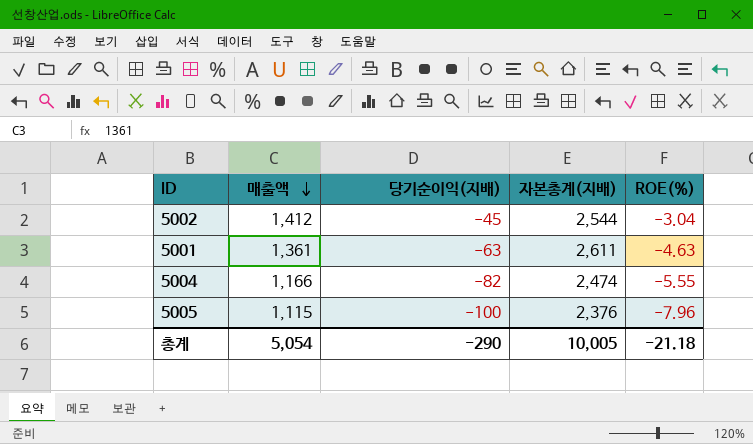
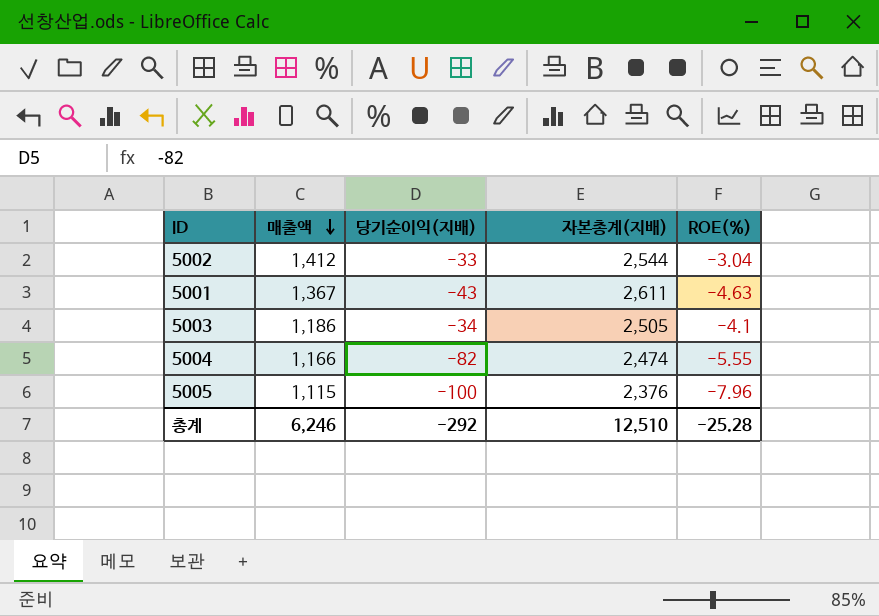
5002 | 당기순이익(지배): -45 -> -33
5001 | 매출액: 1,361 -> 1,367
5001 | 당기순이익(지배): -63 -> -43
row 5003: none -> 1,186 | -34 | 2,505 | -4.1
총계 | 매출액: 5,054 -> 6,246
총계 | 당기순이익(지배): -290 -> -292
총계 | 자본총계(지배): 10,005 -> 12,510
총계 | ROE(%): -21.18 -> -25.28

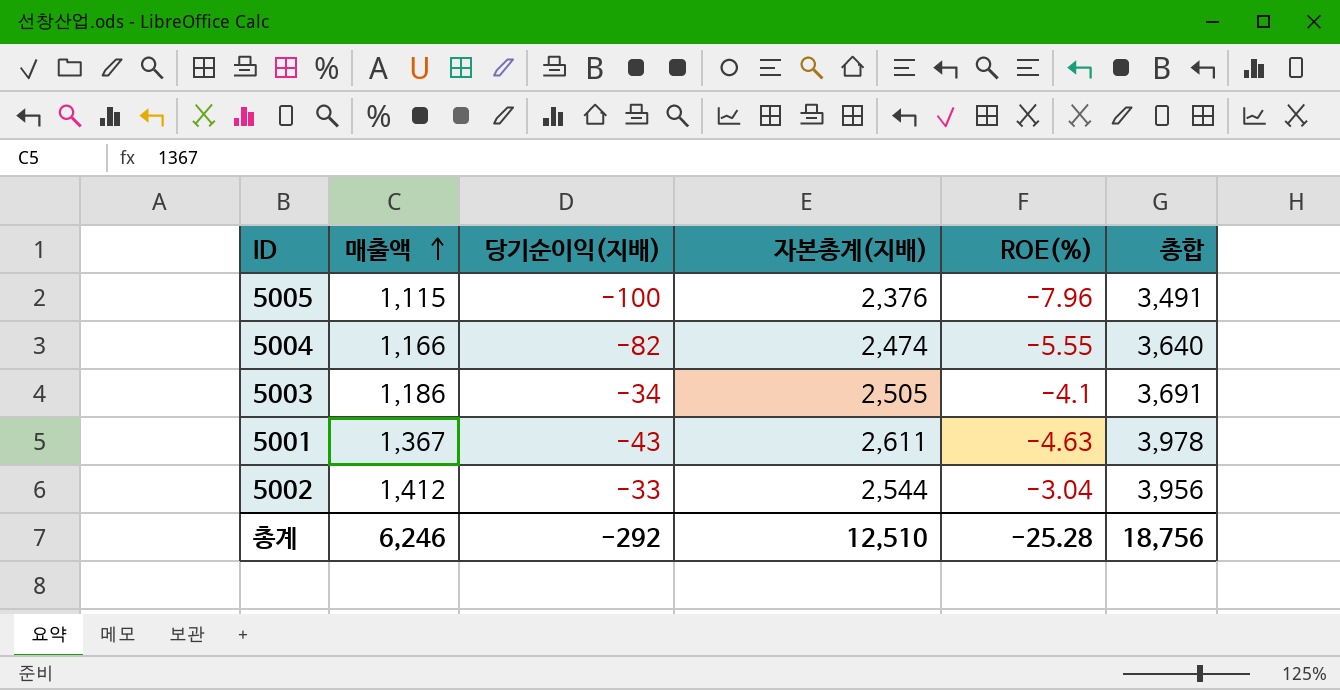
row order: 매출액 descending -> 매출액 ascending
column 총합 | formula: none -> [매출액] + [자본총계(지배)]

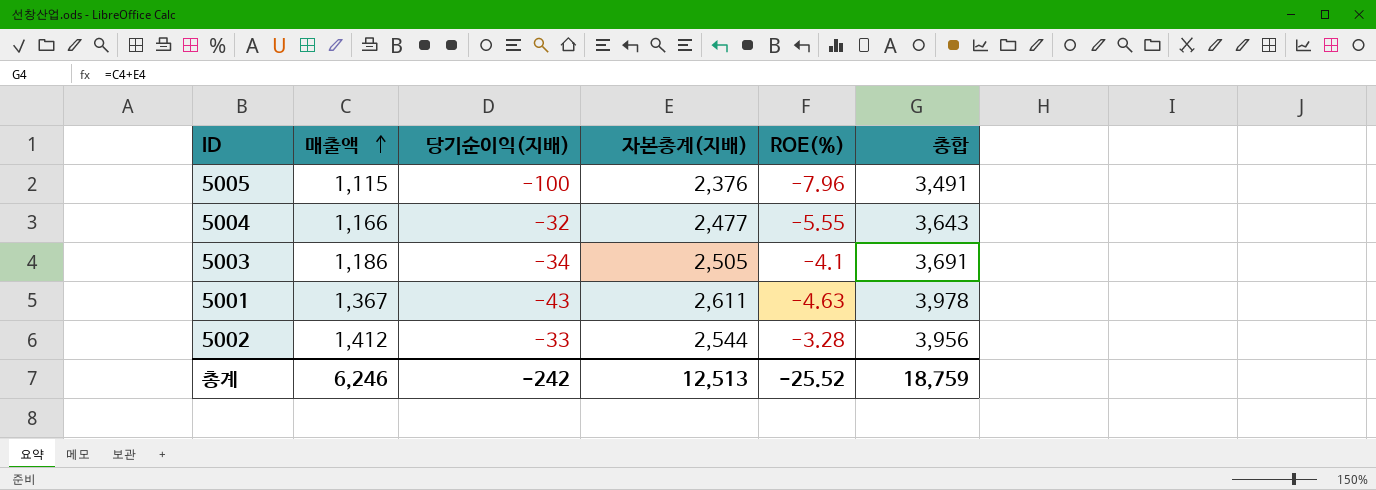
5004 | 당기순이익(지배): -82 -> -32
5004 | 자본총계(지배): 2,474 -> 2,477
5004 | 총합: 3,640 -> 3,643
5002 | ROE(%): -3.04 -> -3.28
총계 | 당기순이익(지배): -292 -> -242
총계 | 자본총계(지배): 12,510 -> 12,513
총계 | ROE(%): -25.28 -> -25.52
총계 | 총합: 18,756 -> 18,759

